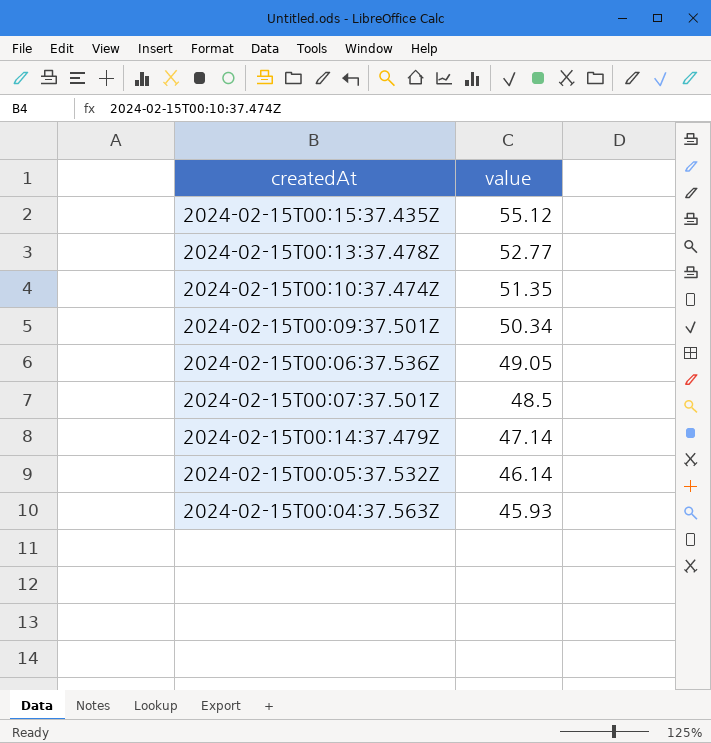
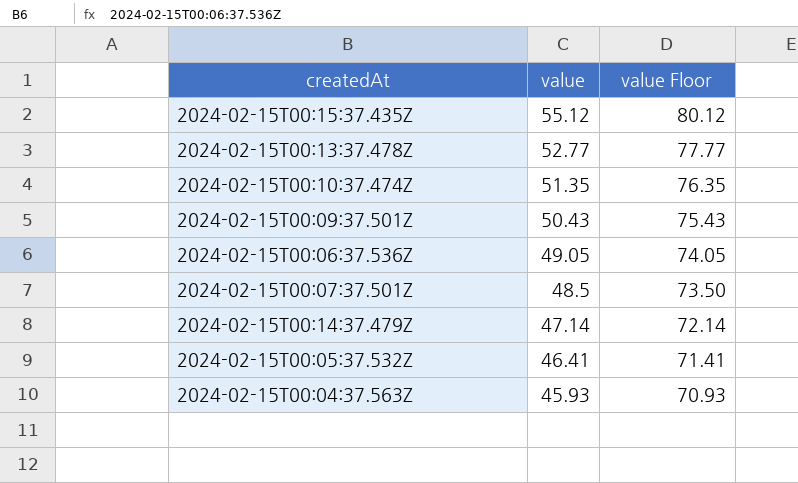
column value Floor | formula: none -> [value] + 25
2024-02-15T00:09:37.501Z | value: 50.34 -> 50.43
2024-02-15T00:05:37.532Z | value: 46.14 -> 46.41

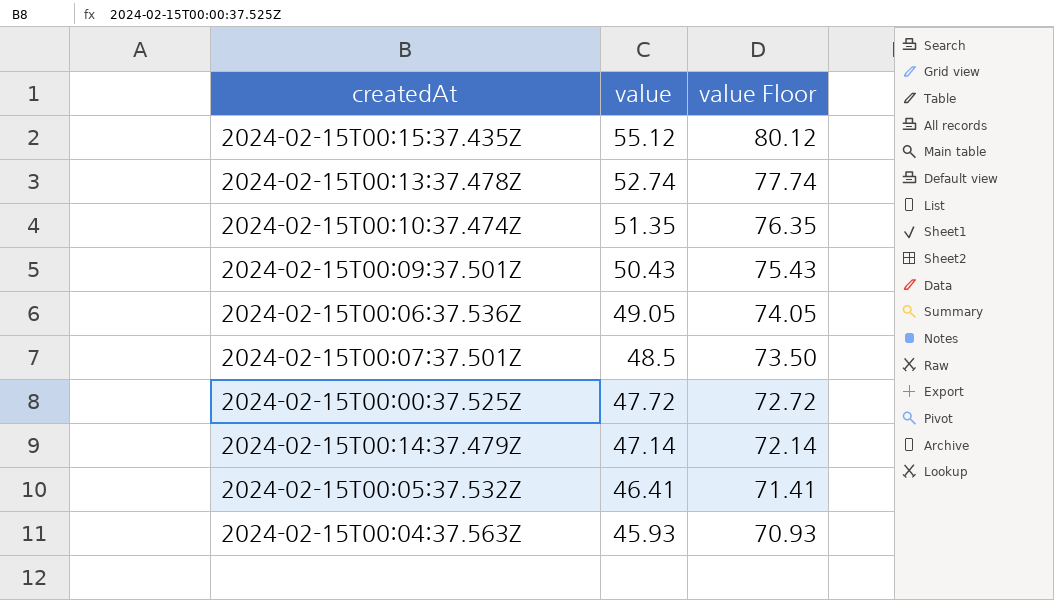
2024-02-15T00:13:37.478Z | value: 52.77 -> 52.74
2024-02-15T00:13:37.478Z | value Floor: 77.77 -> 77.74
row 2024-02-15T00:00:37.525Z: none -> 47.72 | 72.72

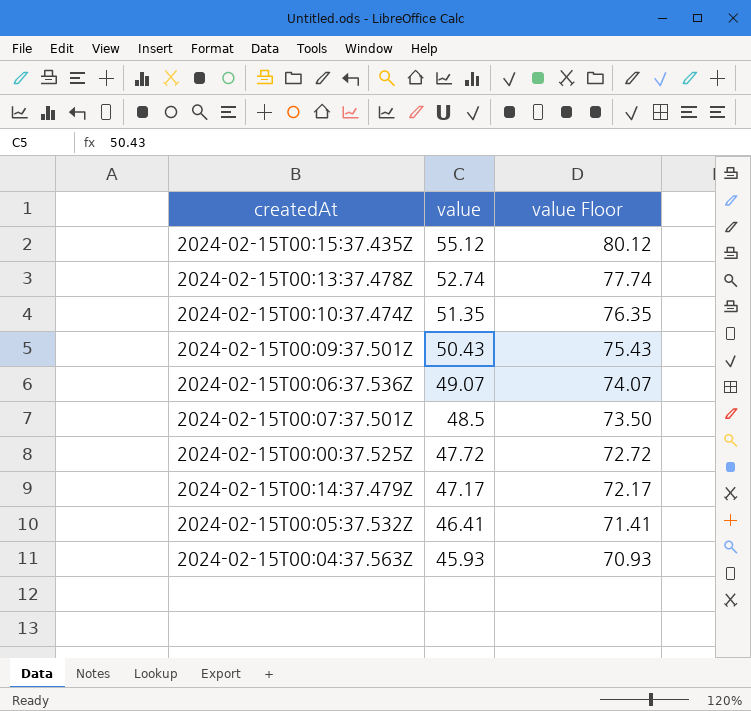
2024-02-15T00:06:37.536Z | value: 49.05 -> 49.07
2024-02-15T00:06:37.536Z | value Floor: 74.05 -> 74.07
2024-02-15T00:14:37.479Z | value: 47.14 -> 47.17
2024-02-15T00:14:37.479Z | value Floor: 72.14 -> 72.17

